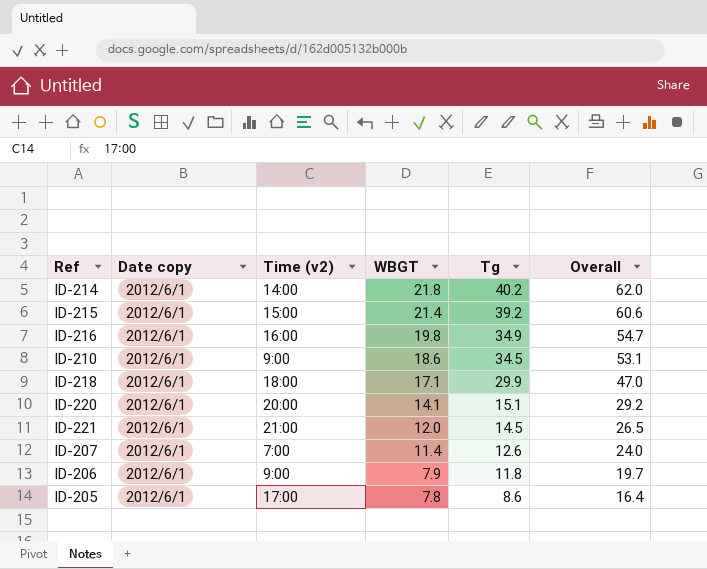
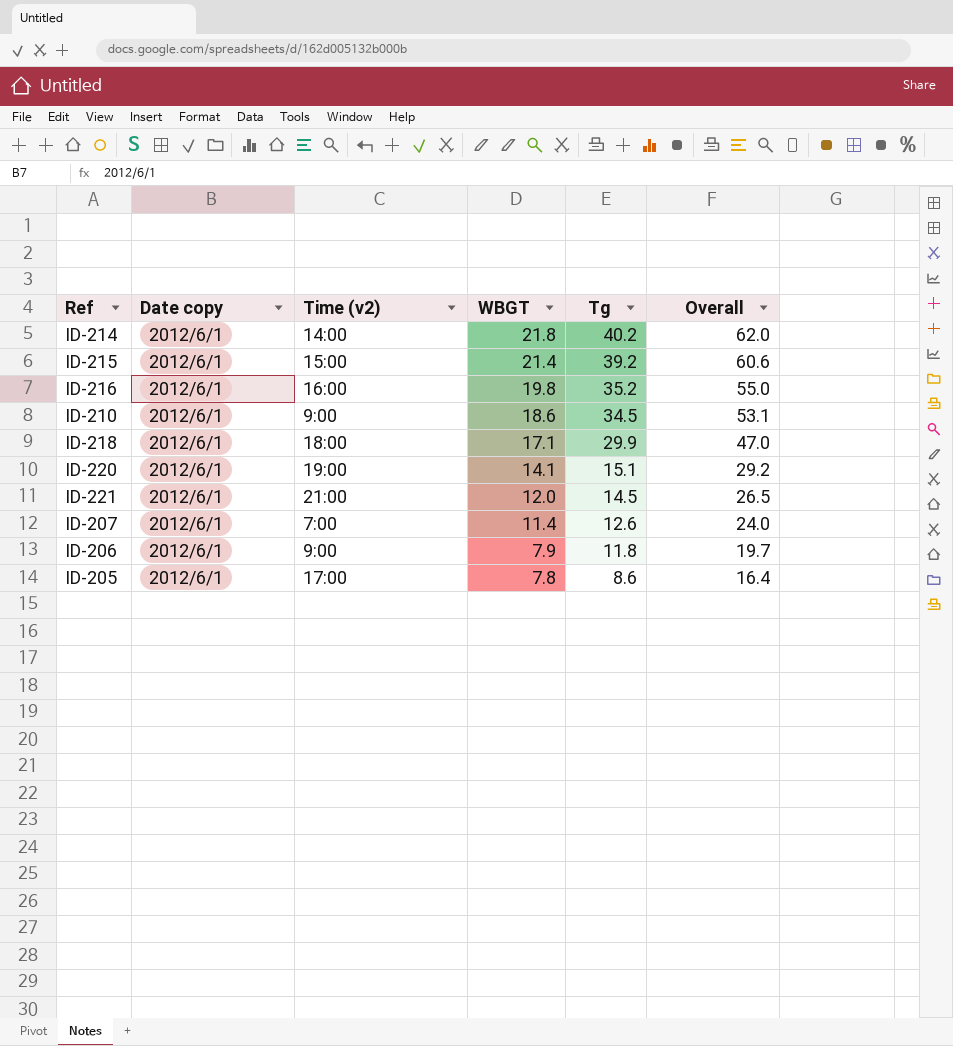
ID-216 | Tg: 34.9 -> 35.2
ID-216 | Overall: 54.7 -> 55.0
ID-220 | Time (v2): 20:00 -> 19:00

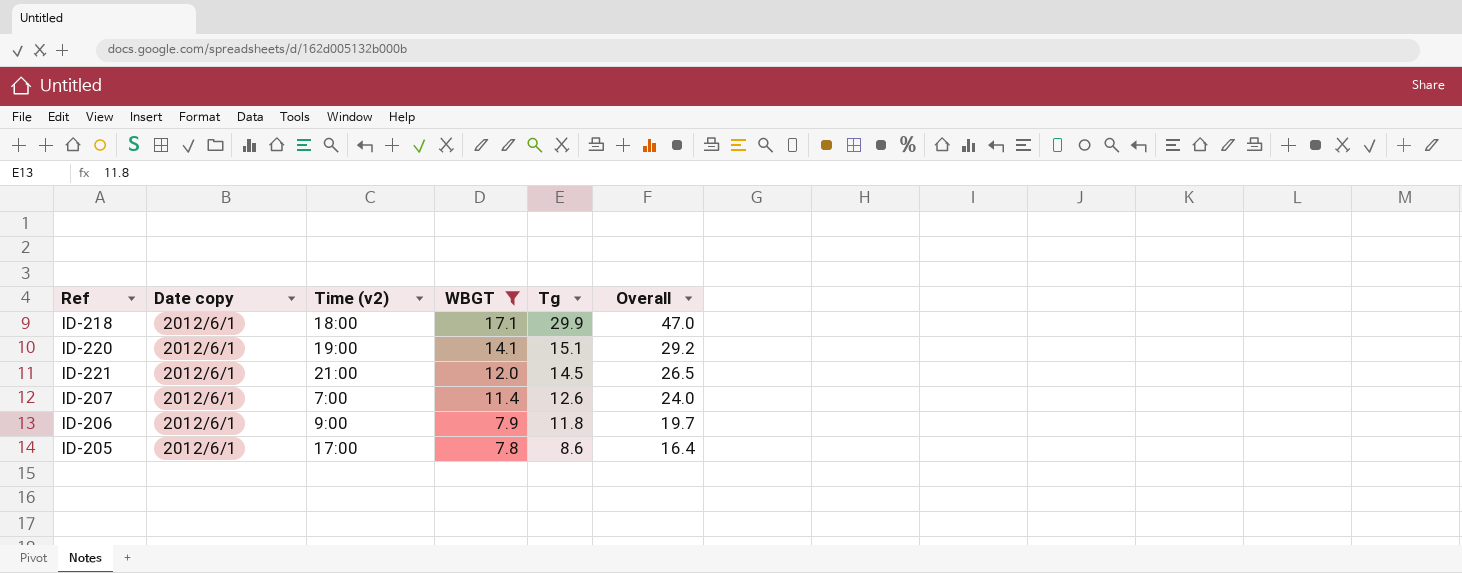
filter: none -> WBGT <= 17.1

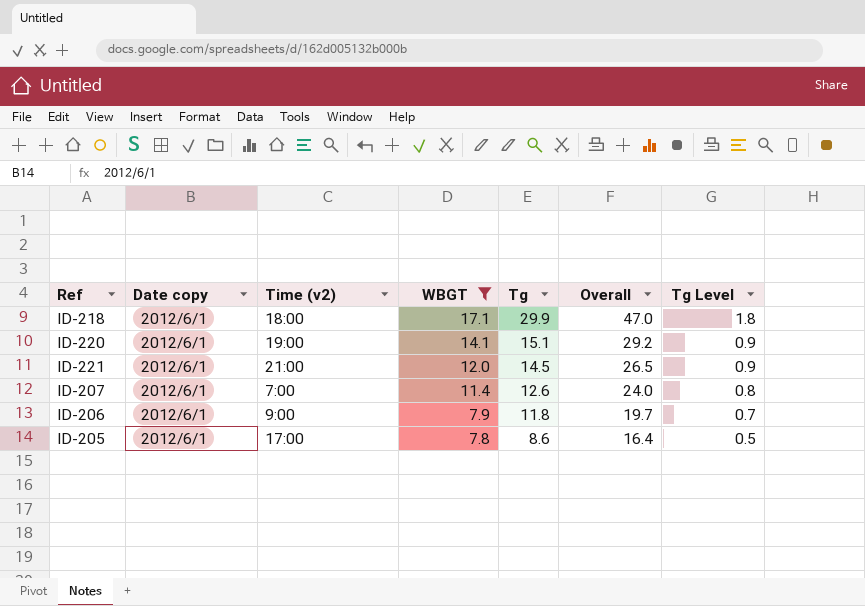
column Tg Level | formula: none -> [Tg] * 0.06

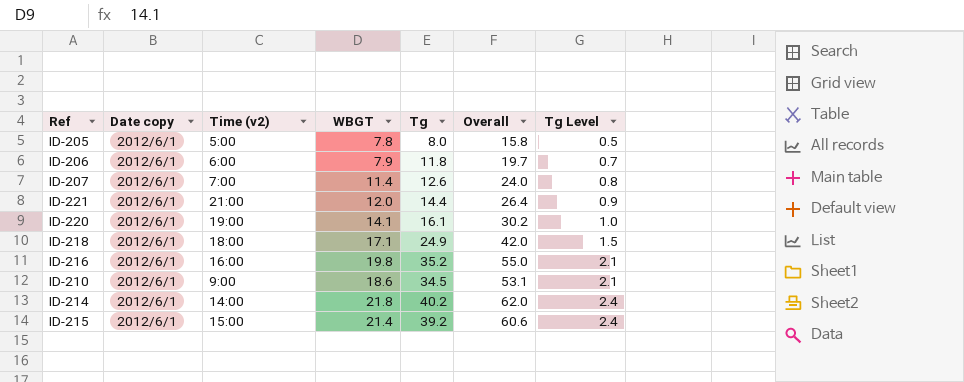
filter: WBGT <= 17.1 -> none
row order: WBGT descending -> Tg Level ascending
ID-205 | Time (v2): 17:00 -> 5:00
ID-205 | Tg: 8.6 -> 8.0
ID-205 | Overall: 16.4 -> 15.8
ID-206 | Time (v2): 9:00 -> 6:00
ID-221 | Tg: 14.5 -> 14.4
ID-221 | Overall: 26.5 -> 26.4
ID-220 | Tg: 15.1 -> 16.1
ID-220 | Overall: 29.2 -> 30.2
ID-220 | Tg Level: 0.9 -> 1.0
ID-218 | Tg: 29.9 -> 24.9
ID-218 | Overall: 47.0 -> 42.0
ID-218 | Tg Level: 1.8 -> 1.5

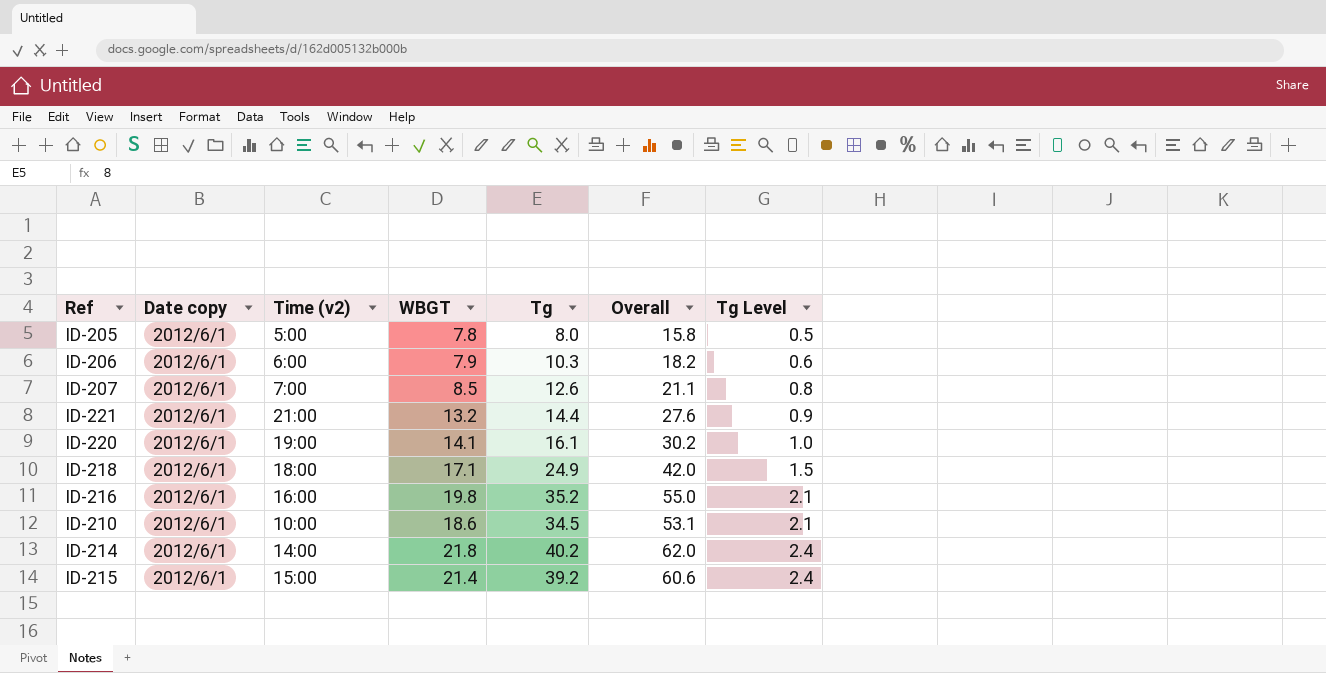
ID-206 | Tg: 11.8 -> 10.3
ID-206 | Overall: 19.7 -> 18.2
ID-206 | Tg Level: 0.7 -> 0.6
ID-207 | WBGT: 11.4 -> 8.5
ID-207 | Overall: 24.0 -> 21.1
ID-221 | WBGT: 12.0 -> 13.2
ID-221 | Overall: 26.4 -> 27.6
ID-210 | Time (v2): 9:00 -> 10:00

